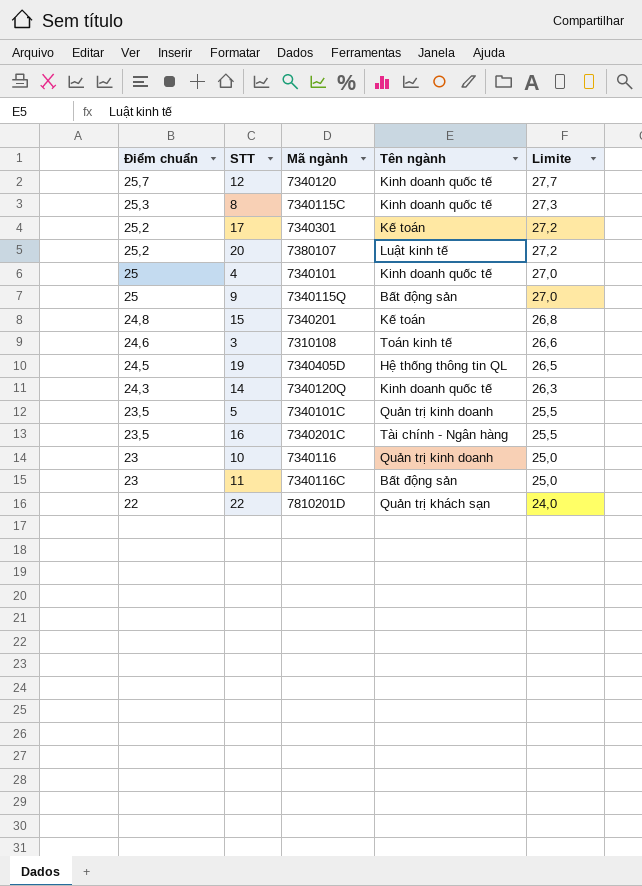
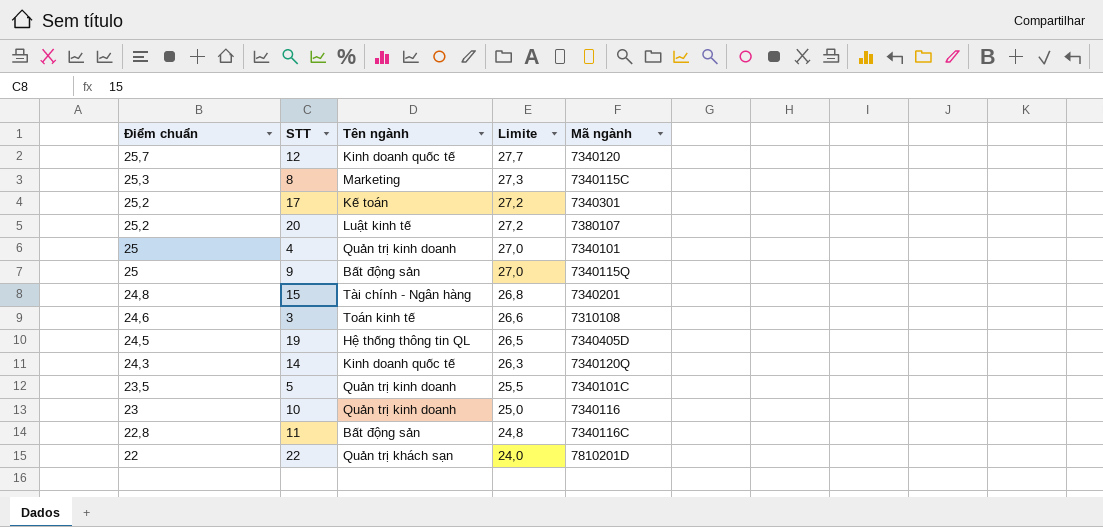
column Mã ngành | position: 3 -> 5
row 16: 23,5 | 7340201C | Tài chính - Ngân hàng | 25,5 -> none
8 | Tên ngành: Kinh doanh quốc tế -> Marketing
4 | Tên ngành: Kinh doanh quốc tế -> Quản trị kinh doanh
15 | Tên ngành: Kế toán -> Tài chính - Ngân hàng
11 | Điểm chuẩn: 23 -> 22,8
11 | Limite: 25,0 -> 24,8

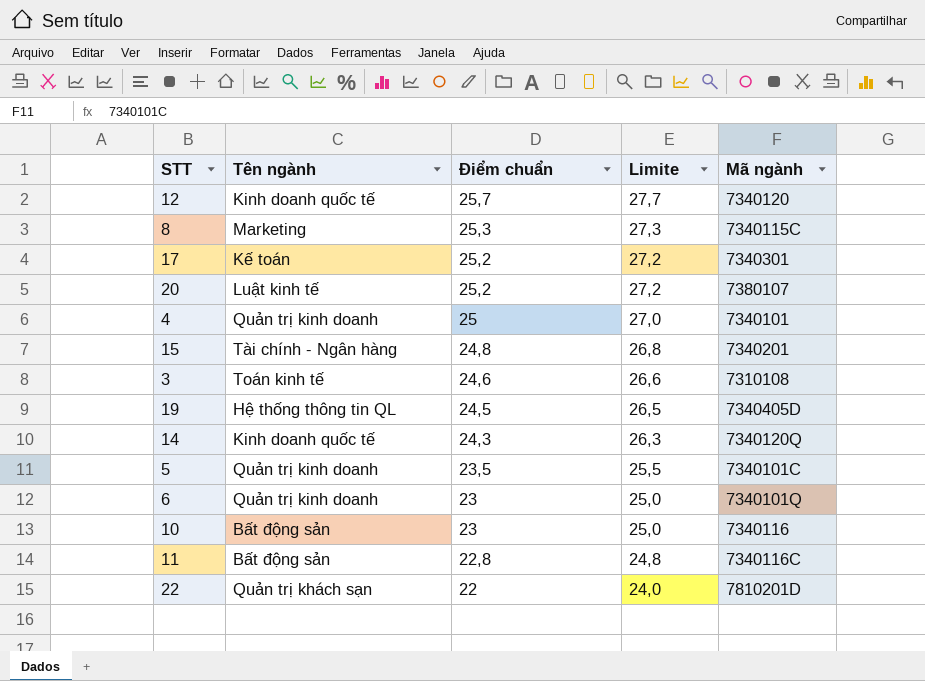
column Điểm chuẩn | position: 1 -> 3
row 9: 25 | Bất động sản | 27,0 | 7340115Q -> none
row 6: none -> Quản trị kinh doanh | 23 | 25,0 | 7340101Q
10 | Tên ngành: Quản trị kinh doanh -> Bất động sản

